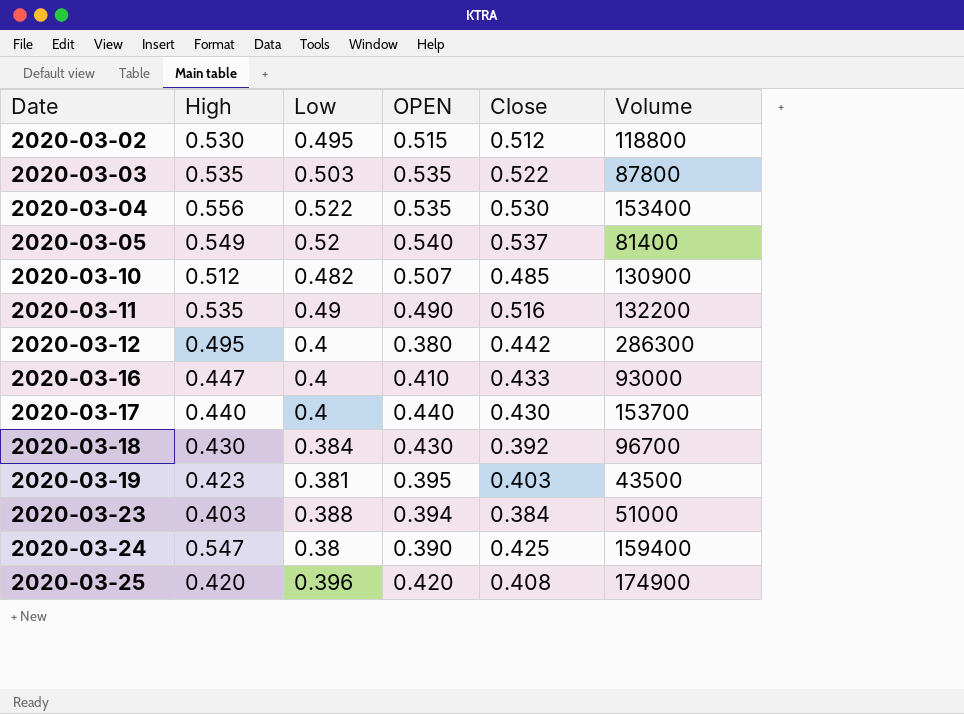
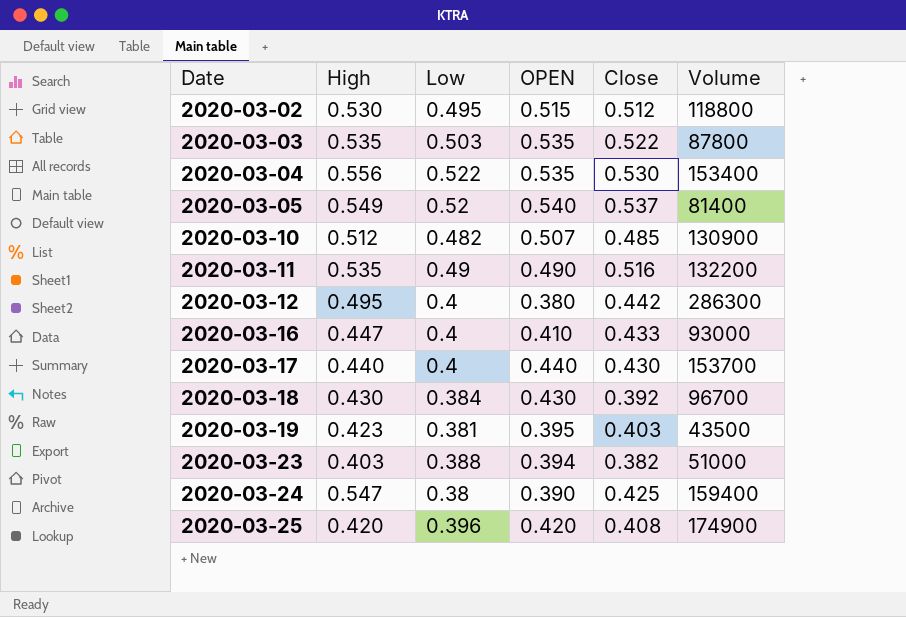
2020-03-23 | Close: 0.384 -> 0.382

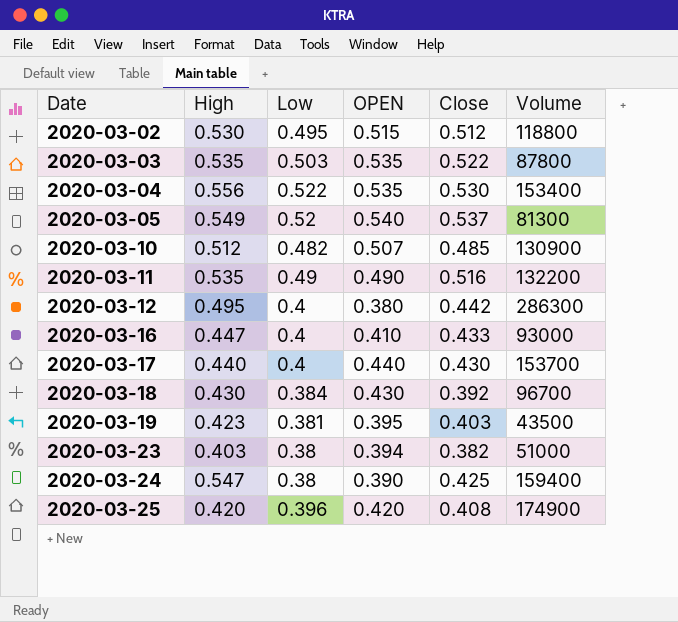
2020-03-05 | Volume: 81400 -> 81300
2020-03-23 | Low: 0.388 -> 0.38

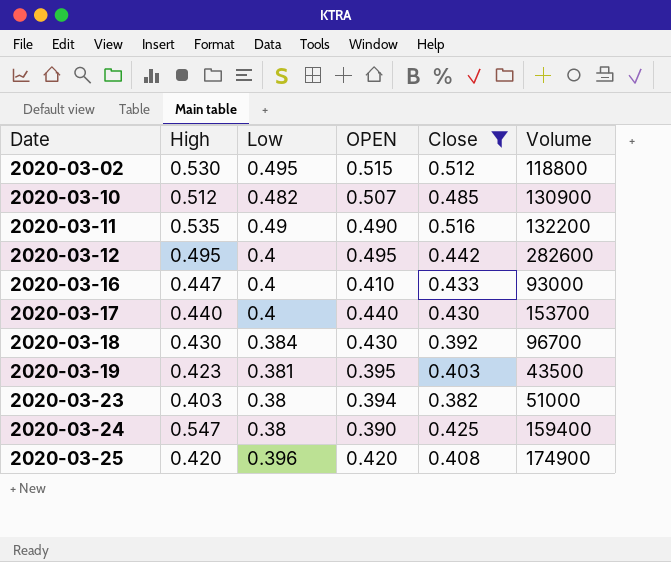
filter: none -> Close <= 0.516
2020-03-12 | OPEN: 0.380 -> 0.495
2020-03-12 | Volume: 286300 -> 282600

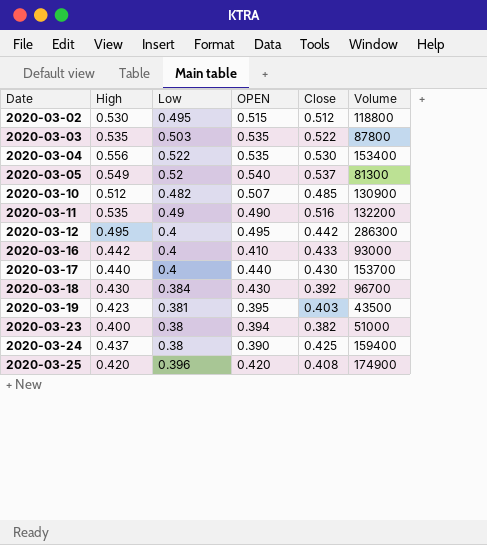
filter: Close <= 0.516 -> none
2020-03-12 | Volume: 282600 -> 286300
2020-03-16 | High: 0.447 -> 0.442
2020-03-23 | High: 0.403 -> 0.400
2020-03-24 | High: 0.547 -> 0.437

